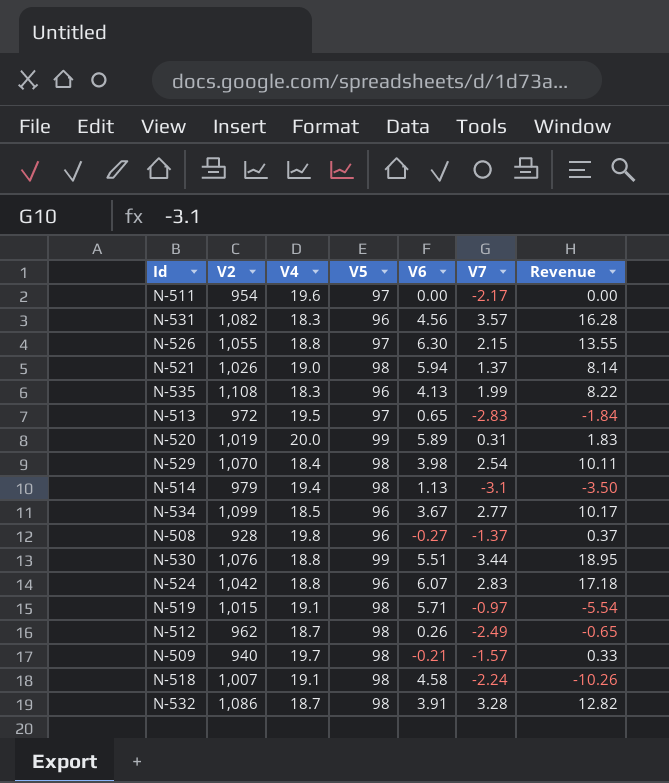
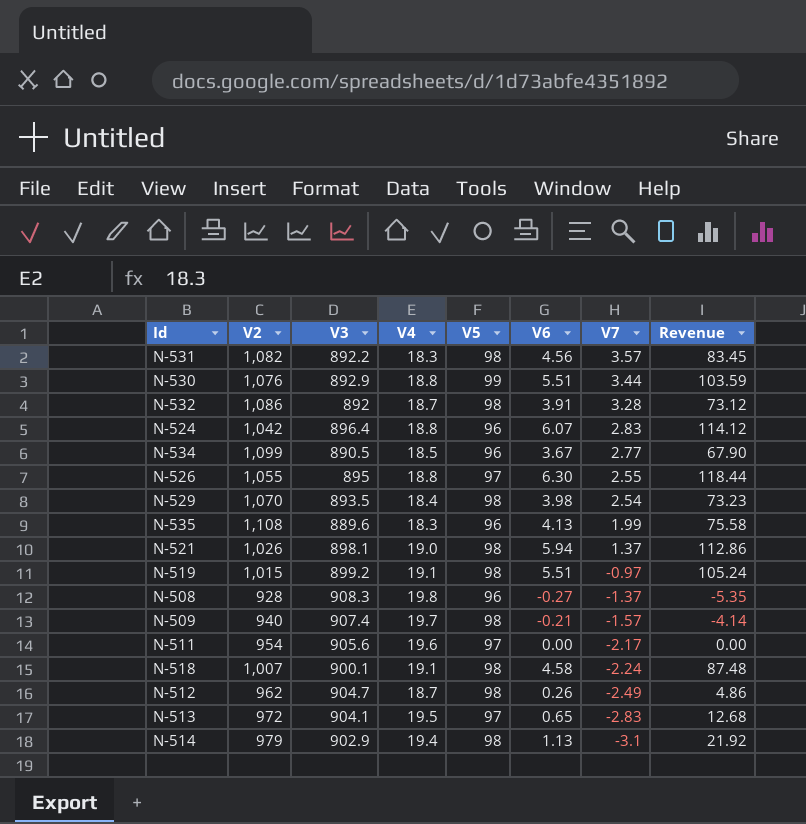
row order: none -> V7 descending
column V3 | position: none -> 3
column Revenue | formula: [V6] * [V7] -> [V4] * [V6]
row N-520: 1,019 | 20.0 | 99 | 5.89 | 0.31 | 1.83 -> none
N-531 | V5: 96 -> 98
N-526 | V7: 2.15 -> 2.55
N-519 | V6: 5.71 -> 5.51

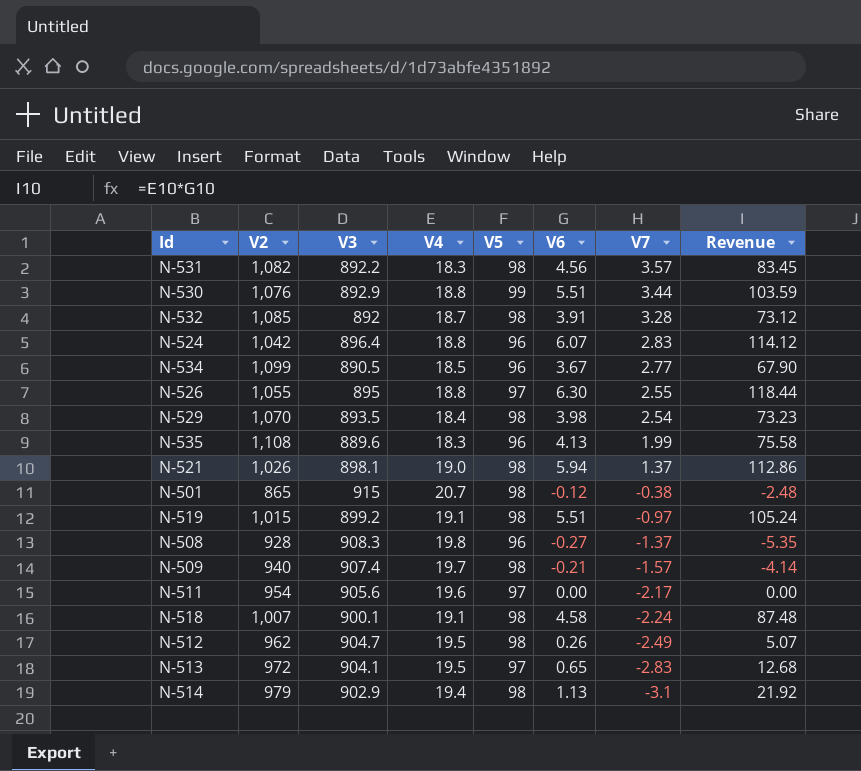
N-532 | V2: 1,086 -> 1,085
row N-501: none -> 865 | 915 | 20.7 | 98 | -0.12 | -0.38 | -2.48
N-512 | V4: 18.7 -> 19.5
N-512 | Revenue: 4.86 -> 5.07

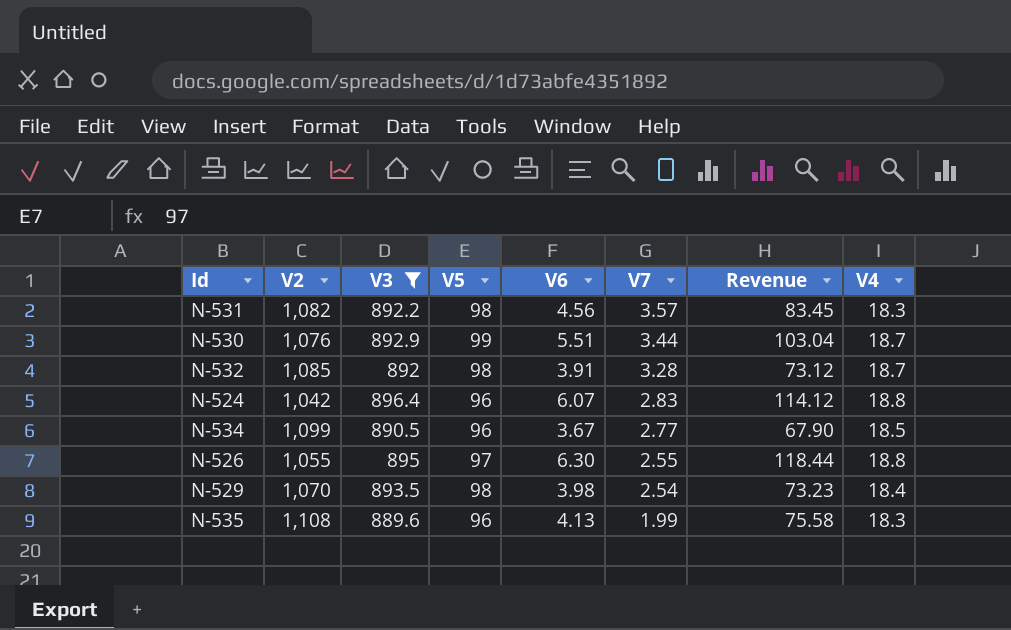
filter: none -> V3 <= 896.4
column V4 | position: 4 -> 8
N-530 | Revenue: 103.59 -> 103.04
N-530 | V4: 18.8 -> 18.7

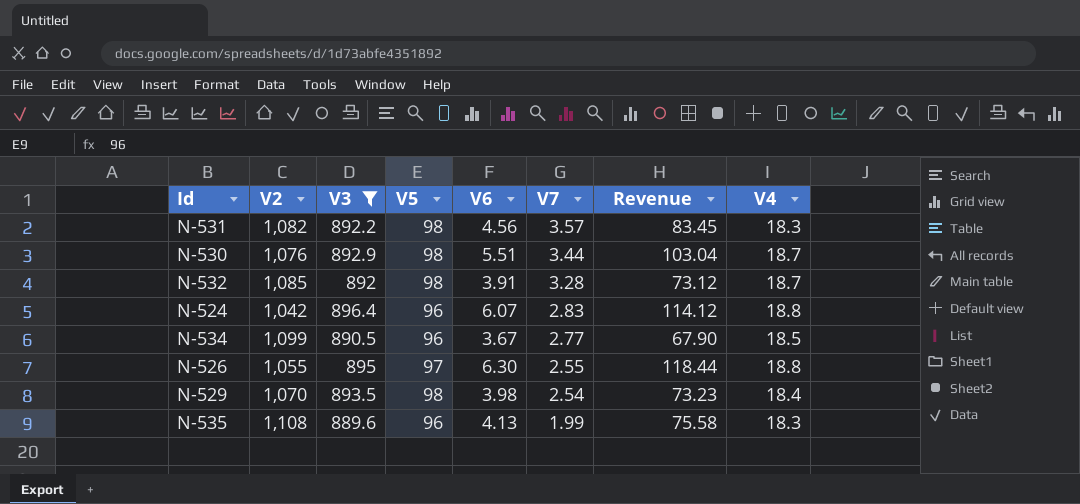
N-530 | V5: 99 -> 98

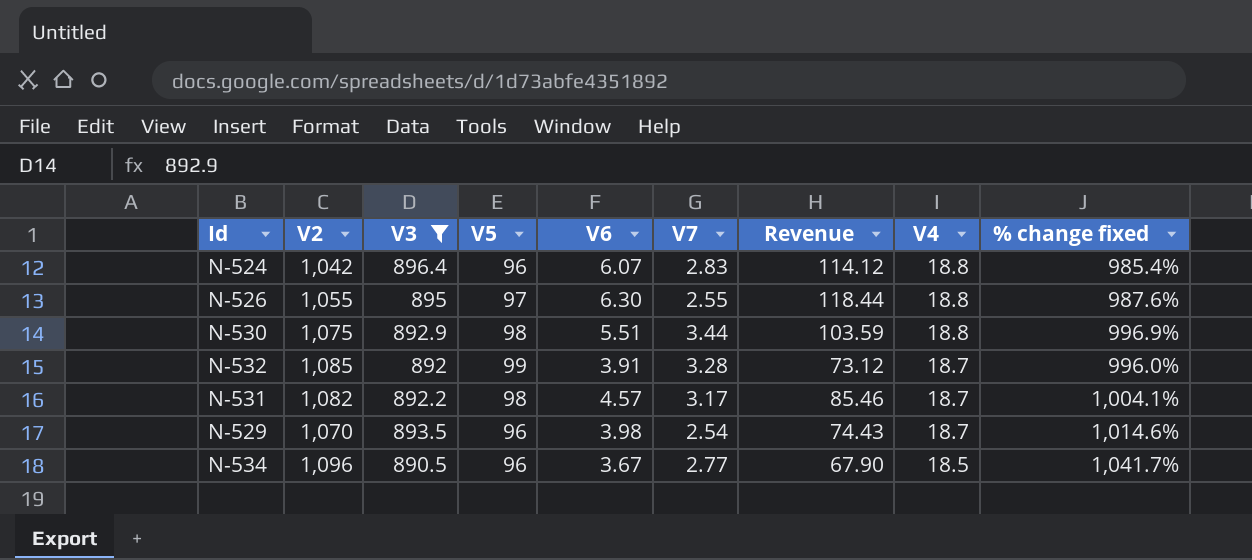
row order: V7 descending -> V4 descending
column % change fixed | formula: none -> ([V2] - [V5]) / [V5]
row N-535: 1,108 | 889.6 | 96 | 4.13 | 1.99 | 75.58 | 18.3 -> none
N-530 | V2: 1,076 -> 1,075
N-530 | Revenue: 103.04 -> 103.59
N-530 | V4: 18.7 -> 18.8
N-532 | V5: 98 -> 99
N-531 | V6: 4.56 -> 4.57
N-531 | V7: 3.57 -> 3.17
N-531 | Revenue: 83.45 -> 85.46
N-531 | V4: 18.3 -> 18.7
N-529 | V5: 98 -> 96
N-529 | Revenue: 73.23 -> 74.43
N-529 | V4: 18.4 -> 18.7
N-534 | V2: 1,099 -> 1,096

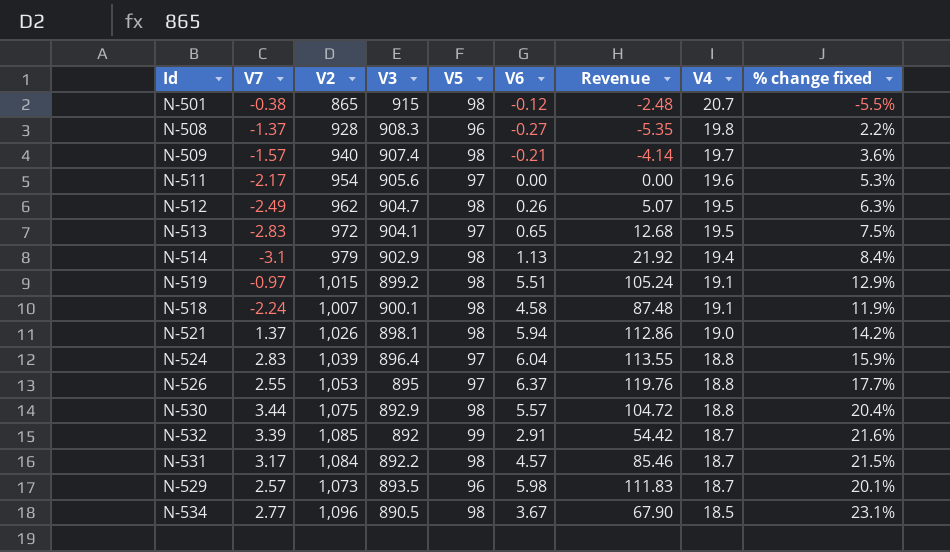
filter: V3 <= 896.4 -> none
column V7 | position: 6 -> 2
column % change fixed | formula: ([V2] - [V5]) / [V5] -> ([V2] - [V3]) / [V3]
N-524 | V2: 1,042 -> 1,039
N-524 | V5: 96 -> 97
N-524 | V6: 6.07 -> 6.04
N-524 | Revenue: 114.12 -> 113.55
N-526 | V2: 1,055 -> 1,053
N-526 | V6: 6.30 -> 6.37
N-526 | Revenue: 118.44 -> 119.76
N-530 | V6: 5.51 -> 5.57
N-530 | Revenue: 103.59 -> 104.72
N-532 | V7: 3.28 -> 3.39
N-532 | V6: 3.91 -> 2.91
N-532 | Revenue: 73.12 -> 54.42
N-531 | V2: 1,082 -> 1,084
N-529 | V7: 2.54 -> 2.57
N-529 | V2: 1,070 -> 1,073
N-529 | V6: 3.98 -> 5.98
N-529 | Revenue: 74.43 -> 111.83
N-534 | V5: 96 -> 98

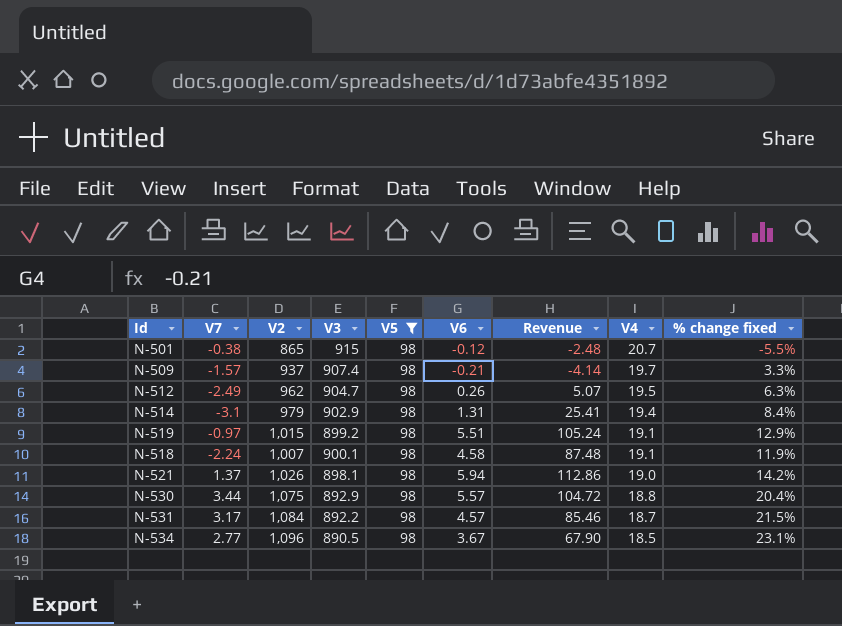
filter: none -> V5 = 98
N-509 | V2: 940 -> 937
N-509 | % change fixed: 3.6% -> 3.3%
N-514 | V6: 1.13 -> 1.31
N-514 | Revenue: 21.92 -> 25.41

